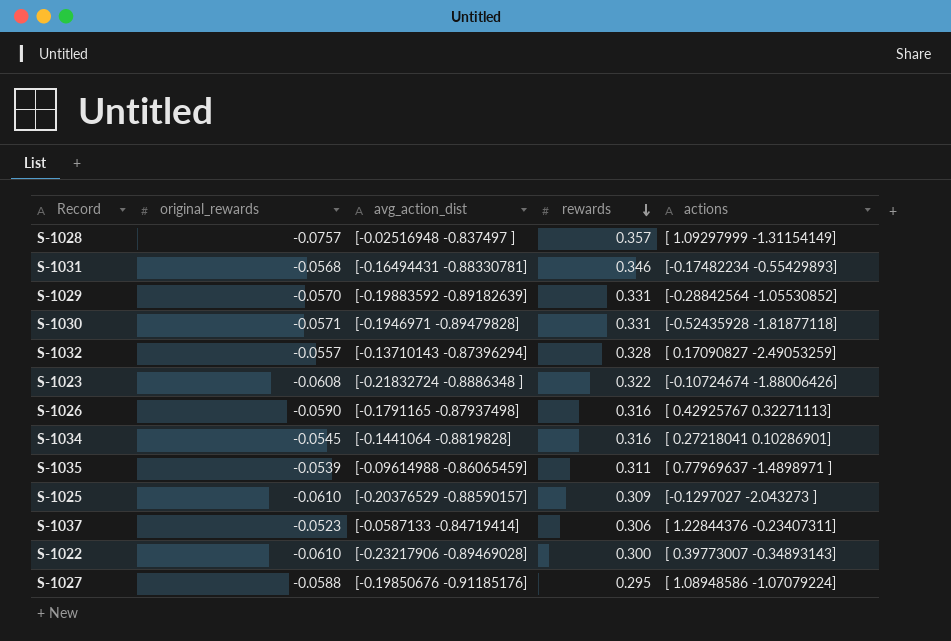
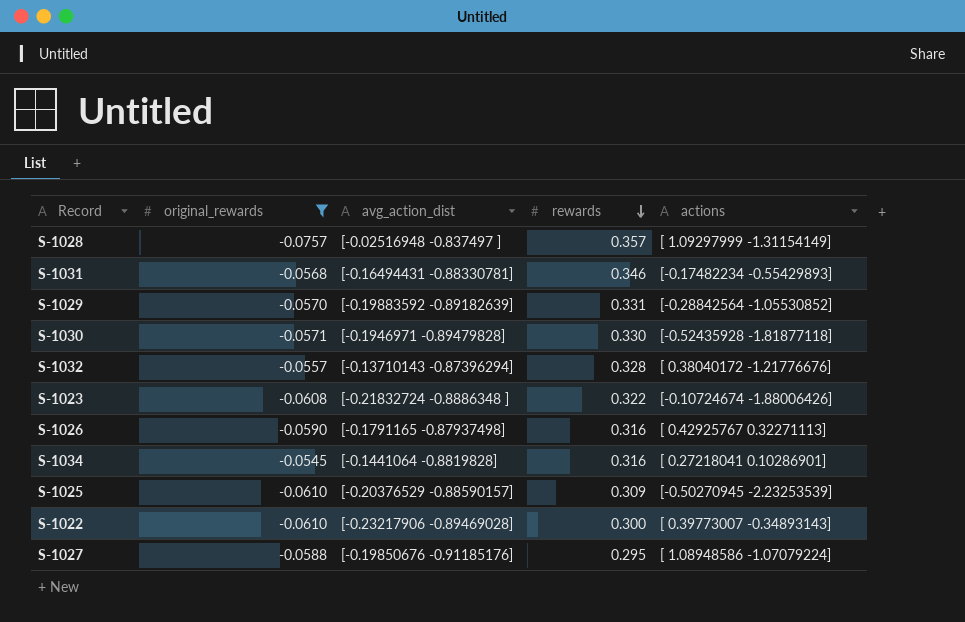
filter: none -> original_rewards <= -0.0545
S-1030 | rewards: 0.331 -> 0.330
S-1032 | actions: [ 0.17090827 -2.49053259] -> [ 0.38040172 -1.21776676]
S-1025 | actions: [-0.1297027 -2.043273 ] -> [-0.50270945 -2.23253539]

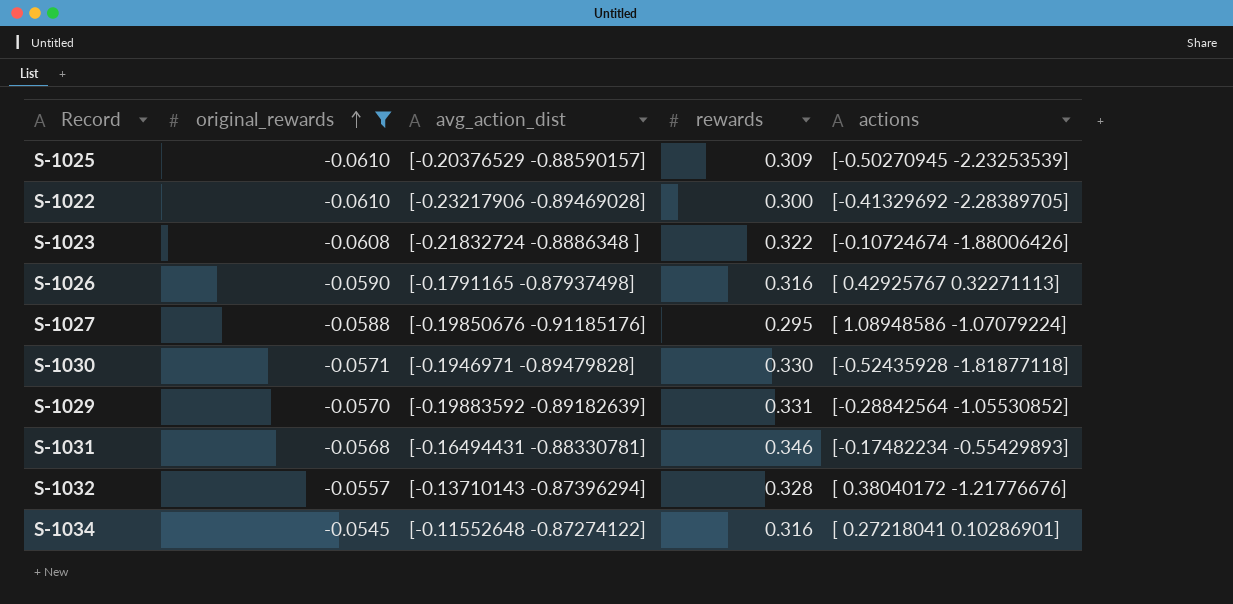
row order: rewards descending -> original_rewards ascending
row S-1028: -0.0757 | [-0.02516948 -0.837497 ] | 0.357 | [ 1.09297999 -1.31154149] -> none
S-1022 | actions: [ 0.39773007 -0.34893143] -> [-0.41329692 -2.28389705]
S-1034 | avg_action_dist: [-0.1441064 -0.8819828] -> [-0.11552648 -0.87274122]

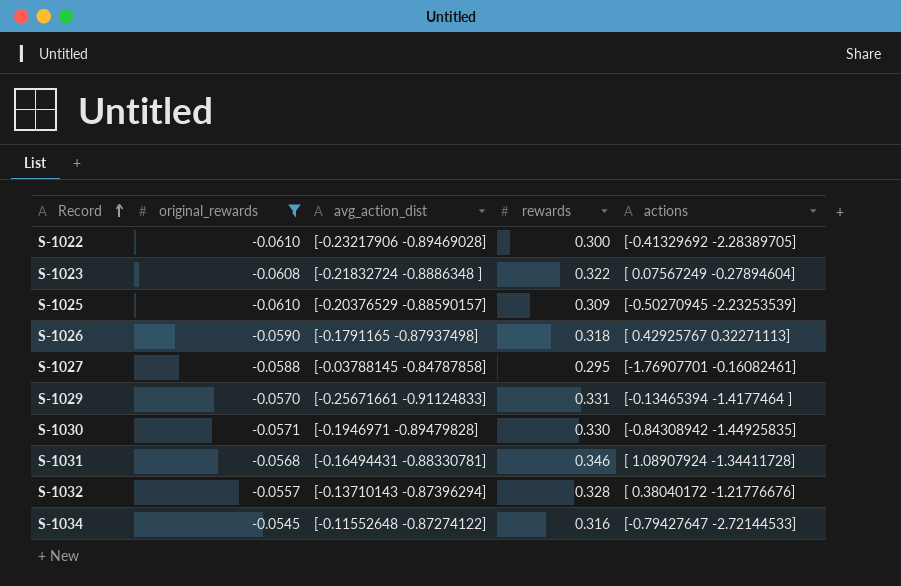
row order: original_rewards ascending -> Record ascending
S-1023 | actions: [-0.10724674 -1.88006426] -> [ 0.07567249 -0.27894604]
S-1026 | rewards: 0.316 -> 0.318
S-1027 | avg_action_dist: [-0.19850676 -0.91185176] -> [-0.03788145 -0.84787858]
S-1027 | actions: [ 1.08948586 -1.07079224] -> [-1.76907701 -0.16082461]
S-1029 | avg_action_dist: [-0.19883592 -0.89182639] -> [-0.25671661 -0.91124833]
S-1029 | actions: [-0.28842564 -1.05530852] -> [-0.13465394 -1.4177464 ]
S-1030 | actions: [-0.52435928 -1.81877118] -> [-0.84308942 -1.44925835]
S-1031 | actions: [-0.17482234 -0.55429893] -> [ 1.08907924 -1.34411728]
S-1034 | actions: [ 0.27218041 0.10286901] -> [-0.79427647 -2.72144533]

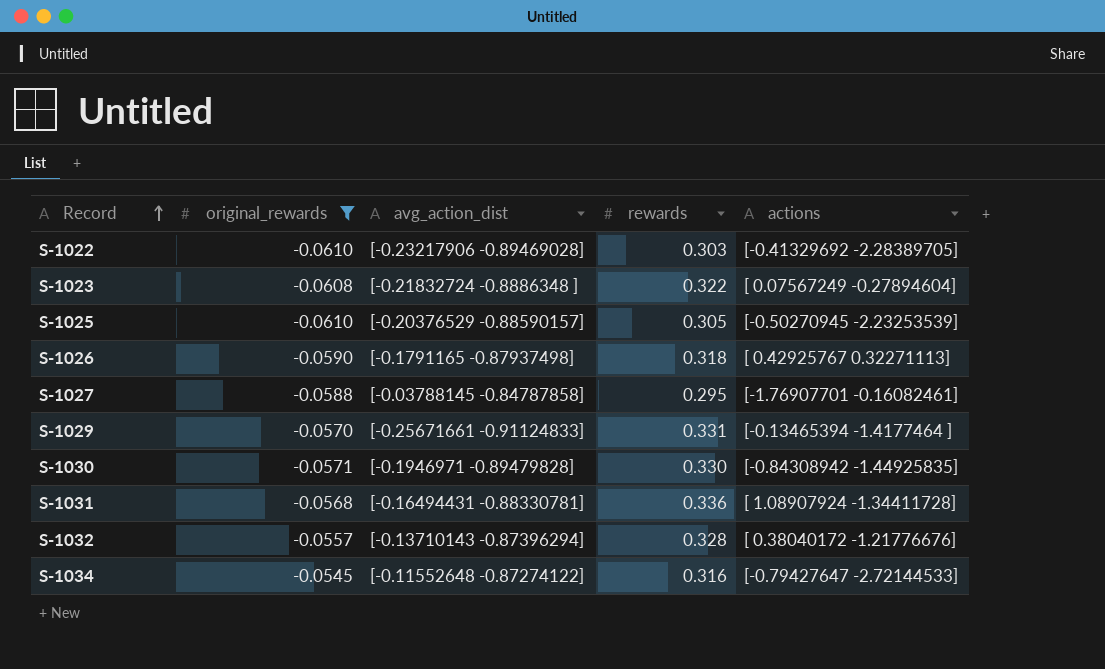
S-1022 | rewards: 0.300 -> 0.303
S-1025 | rewards: 0.309 -> 0.305
S-1031 | rewards: 0.346 -> 0.336

